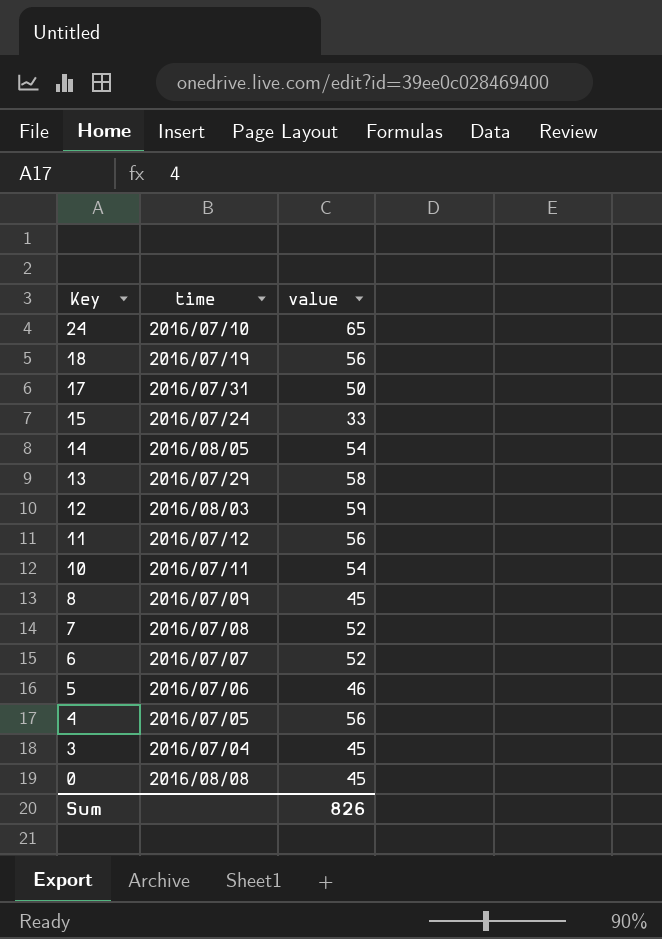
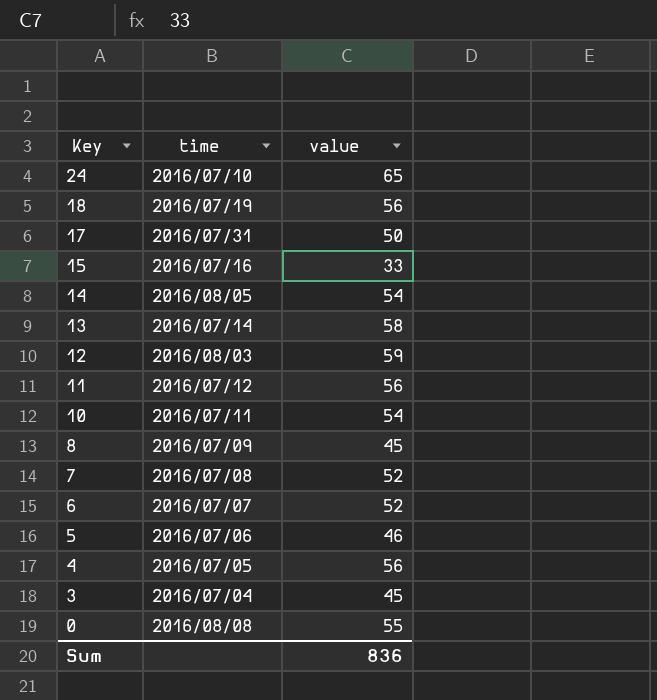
15 | time: 2016/07/24 -> 2016/07/16
13 | time: 2016/07/29 -> 2016/07/14
0 | value: 45 -> 55
Sum | value: 826 -> 836

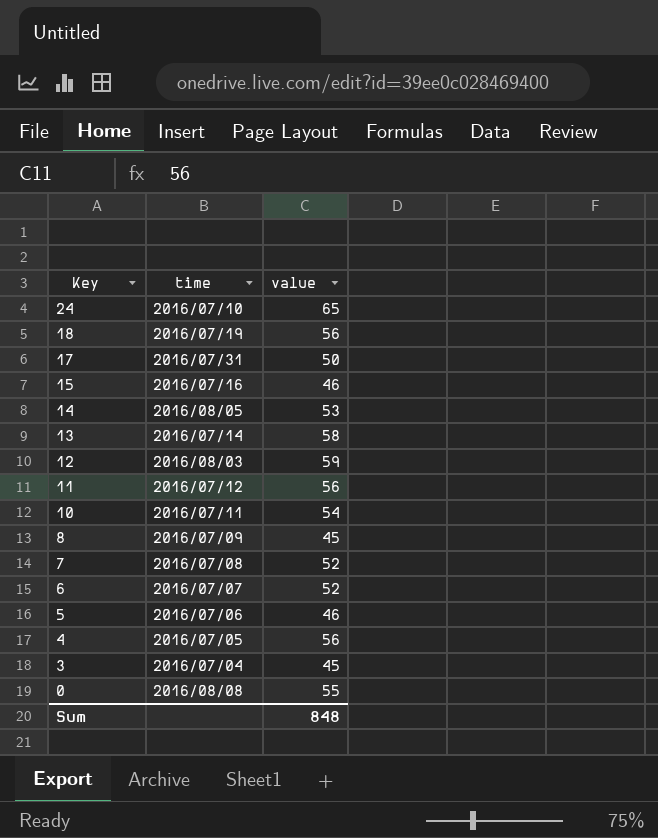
15 | value: 33 -> 46
14 | value: 54 -> 53
Sum | value: 836 -> 848

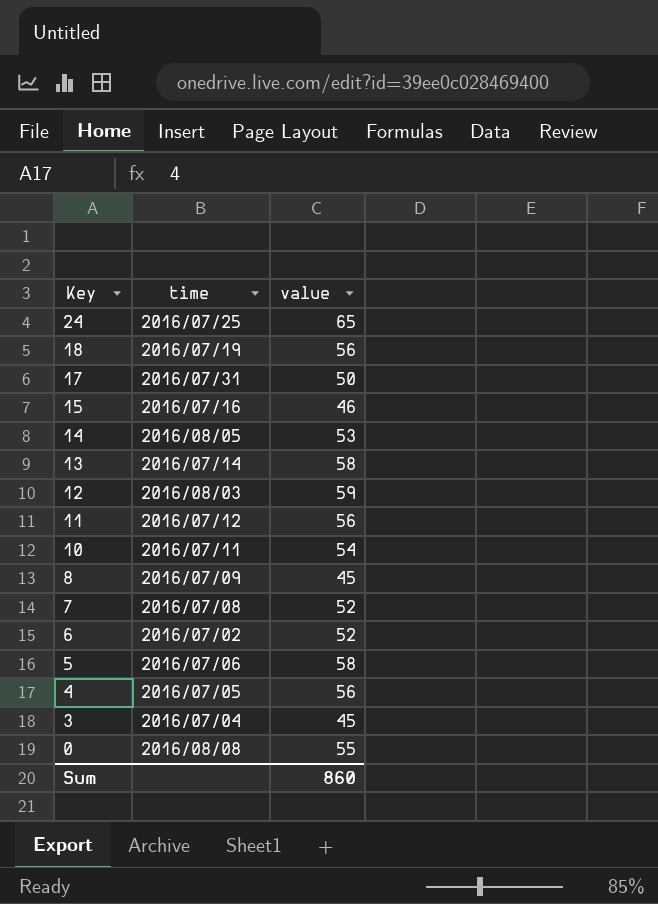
24 | time: 2016/07/10 -> 2016/07/25
6 | time: 2016/07/07 -> 2016/07/02
5 | value: 46 -> 58
Sum | value: 848 -> 860

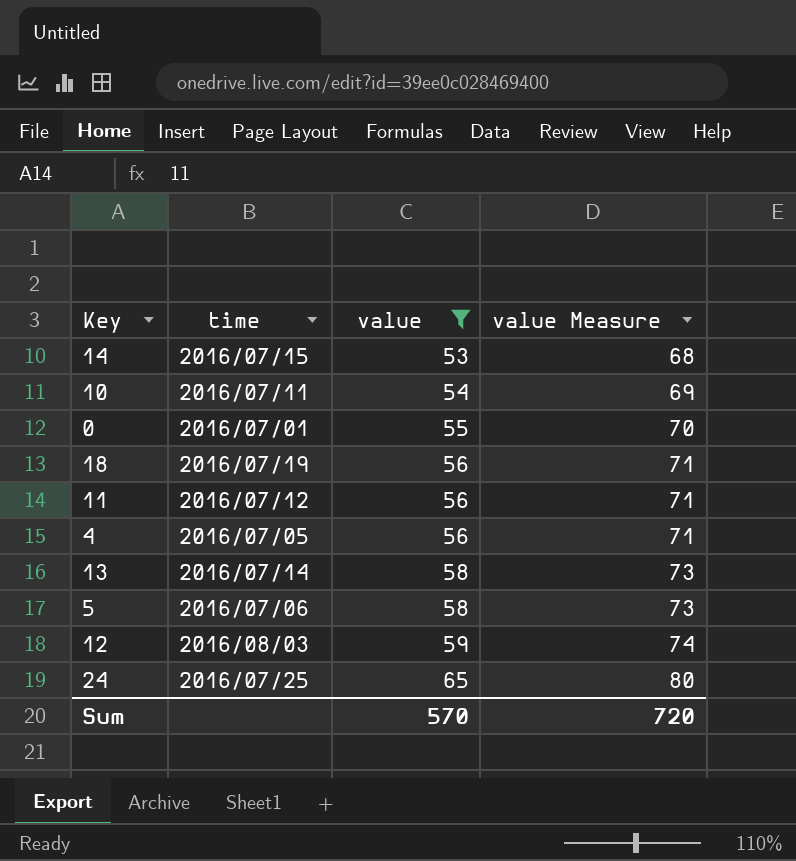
filter: none -> value >= 53
row order: Key descending -> value ascending
column value Measure | formula: none -> [value] + 15
14 | time: 2016/08/05 -> 2016/07/15
0 | time: 2016/08/08 -> 2016/07/01
Sum | value: 860 -> 570

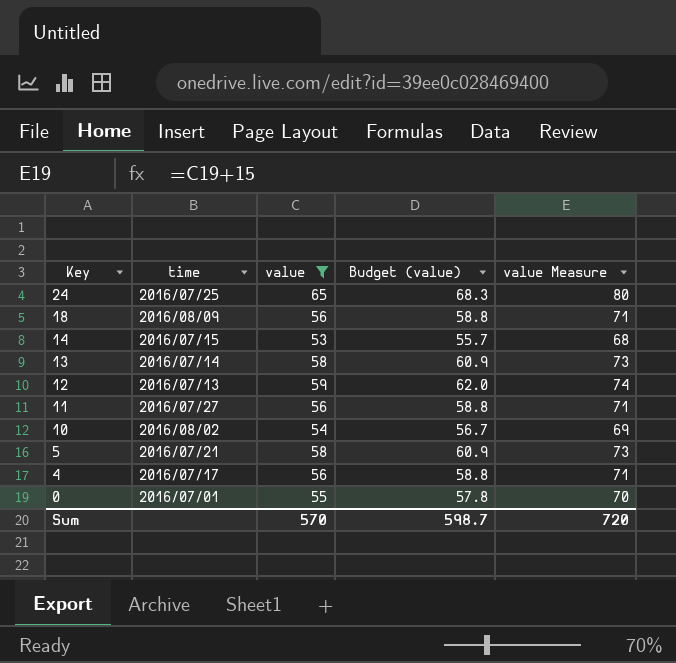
row order: value ascending -> Key descending
column Budget (value) | formula: none -> [value] * 1.05
18 | time: 2016/07/19 -> 2016/08/09
12 | time: 2016/08/03 -> 2016/07/13
11 | time: 2016/07/12 -> 2016/07/27
10 | time: 2016/07/11 -> 2016/08/02
5 | time: 2016/07/06 -> 2016/07/21
4 | time: 2016/07/05 -> 2016/07/17

